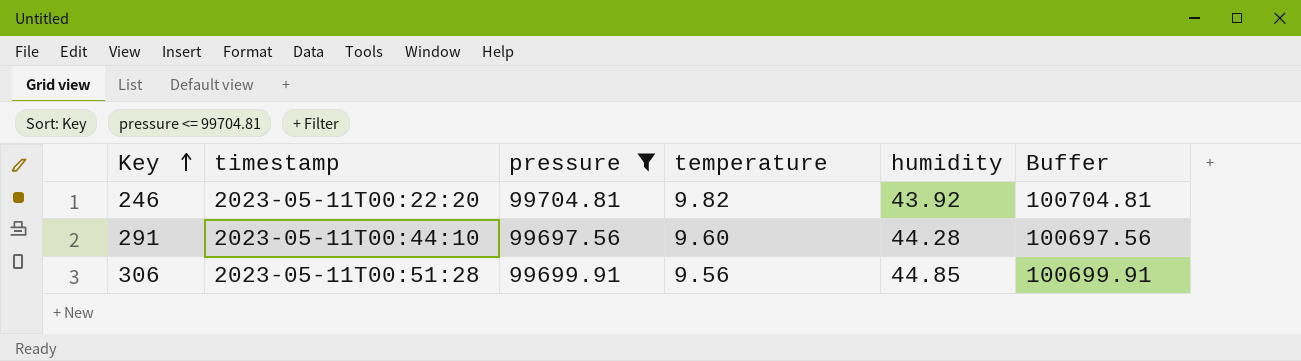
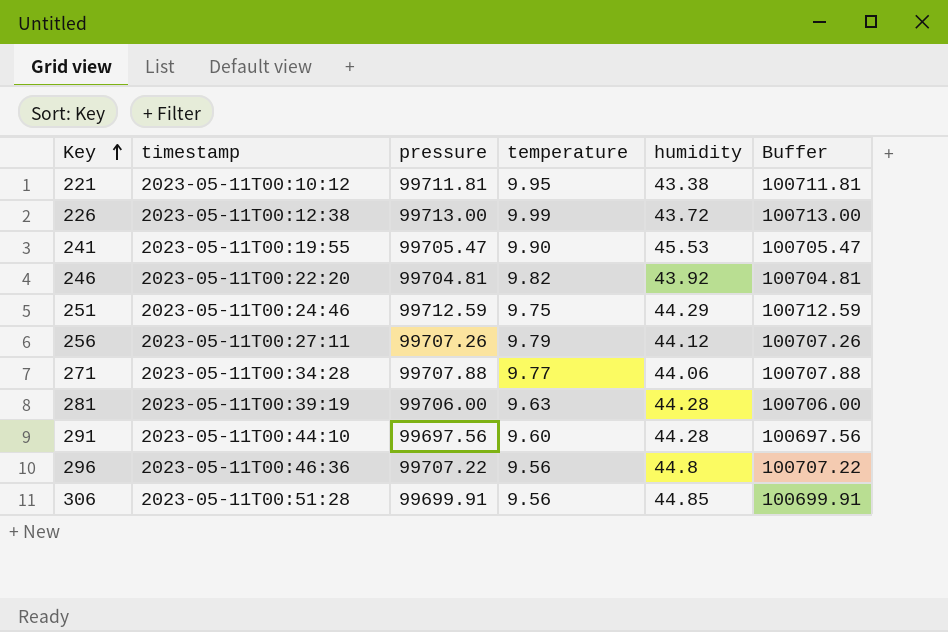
filter: pressure <= 99704.81 -> none

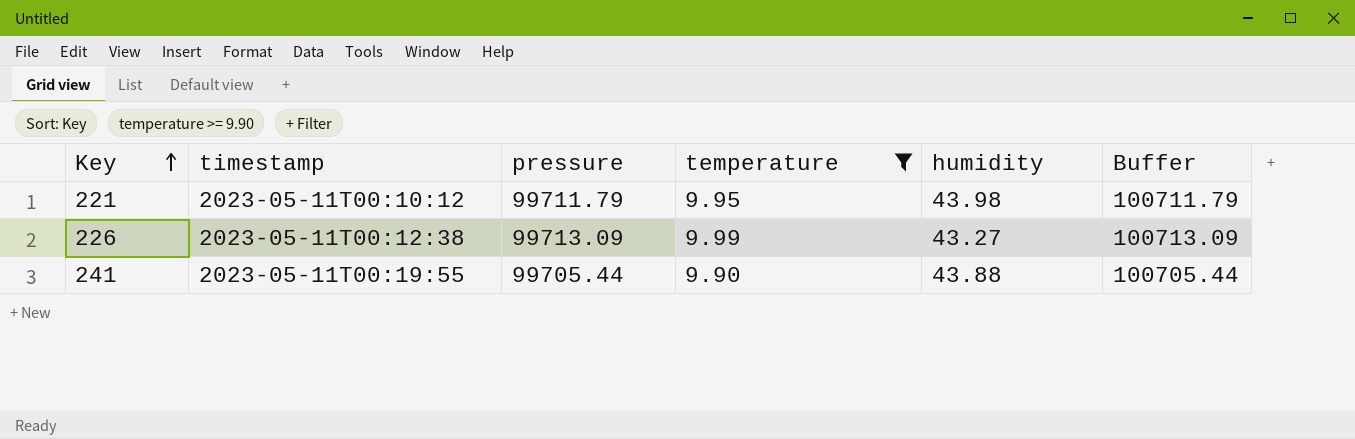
filter: none -> temperature >= 9.90
221 | pressure: 99711.81 -> 99711.79
221 | humidity: 43.38 -> 43.98
221 | Buffer: 100711.81 -> 100711.79
226 | pressure: 99713.00 -> 99713.09
226 | humidity: 43.72 -> 43.27
226 | Buffer: 100713.00 -> 100713.09
241 | pressure: 99705.47 -> 99705.44
241 | humidity: 45.53 -> 43.88
241 | Buffer: 100705.47 -> 100705.44

